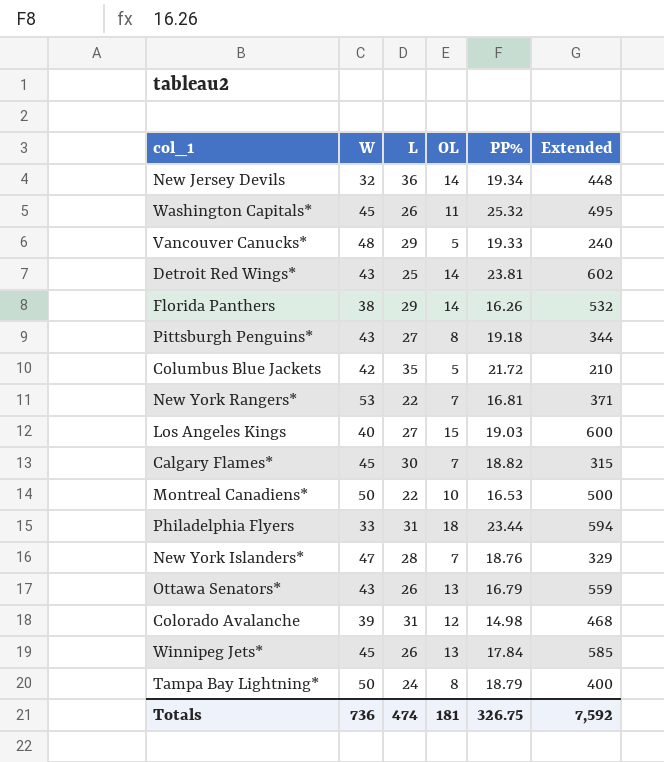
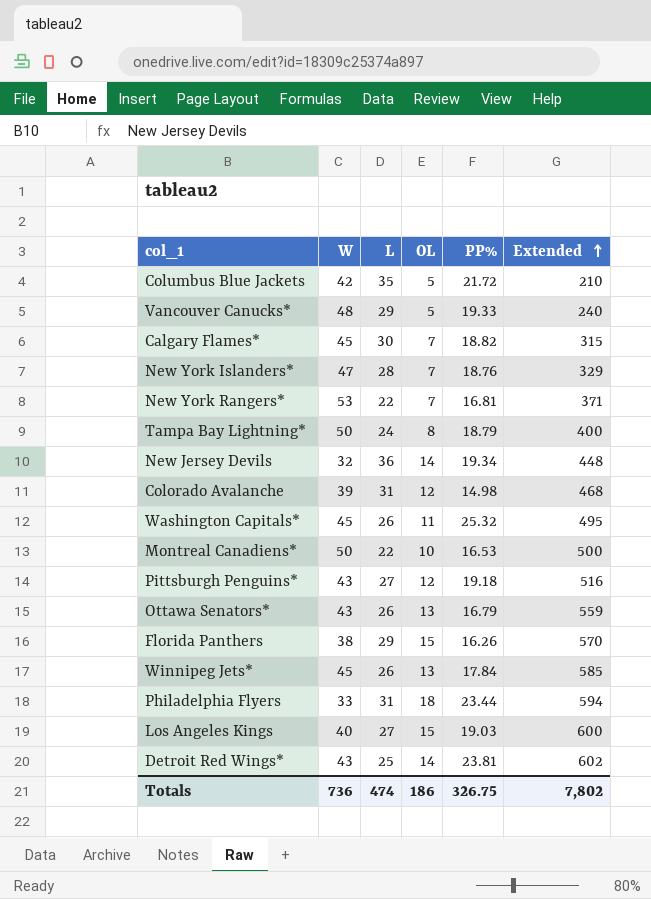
row order: none -> Extended ascending
Pittsburgh Penguins* | OL: 8 -> 12
Pittsburgh Penguins* | Extended: 344 -> 516
Florida Panthers | OL: 14 -> 15
Florida Panthers | Extended: 532 -> 570
Totals | OL: 181 -> 186
Totals | Extended: 7,592 -> 7,802

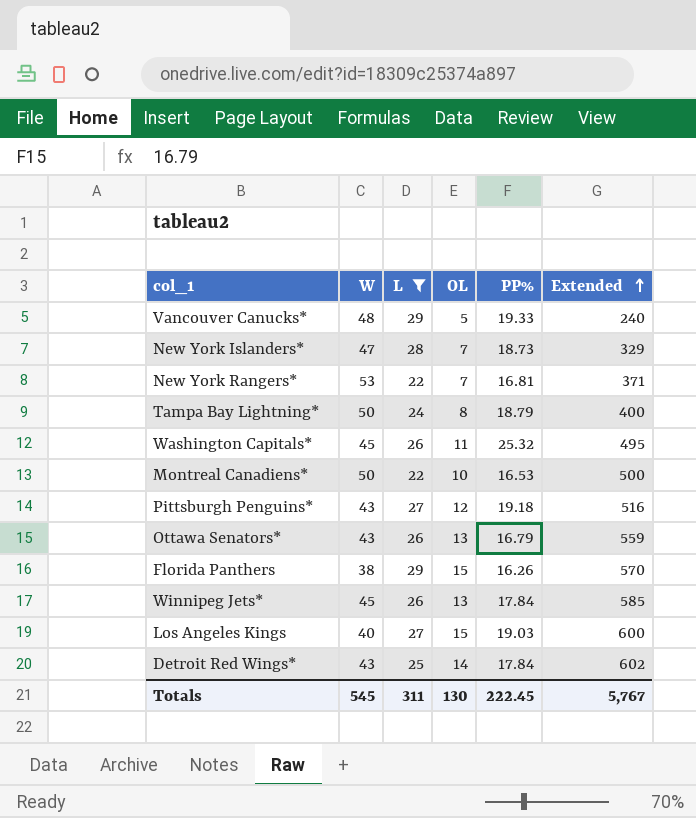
filter: none -> L <= 29
New York Islanders* | PP%: 18.76 -> 18.73
Detroit Red Wings* | PP%: 23.81 -> 17.84
Totals | W: 736 -> 545
Totals | L: 474 -> 311
Totals | OL: 186 -> 130
Totals | PP%: 326.75 -> 222.45
Totals | Extended: 7,802 -> 5,767

